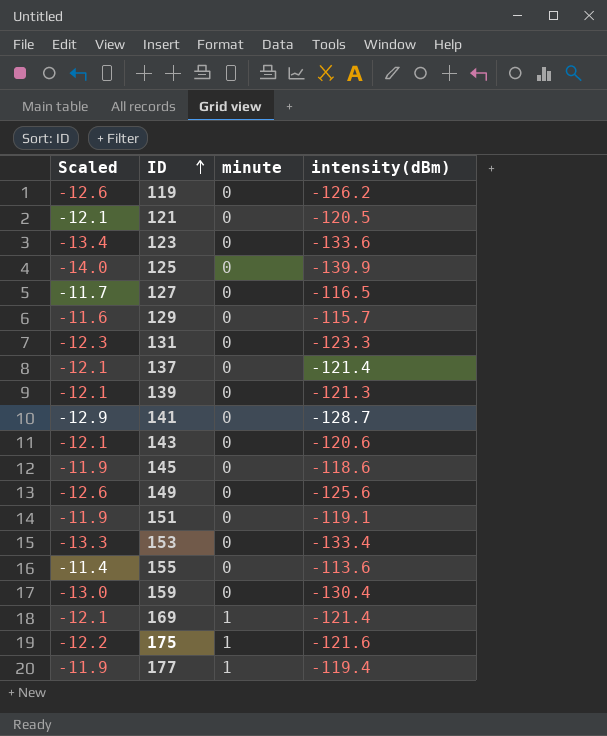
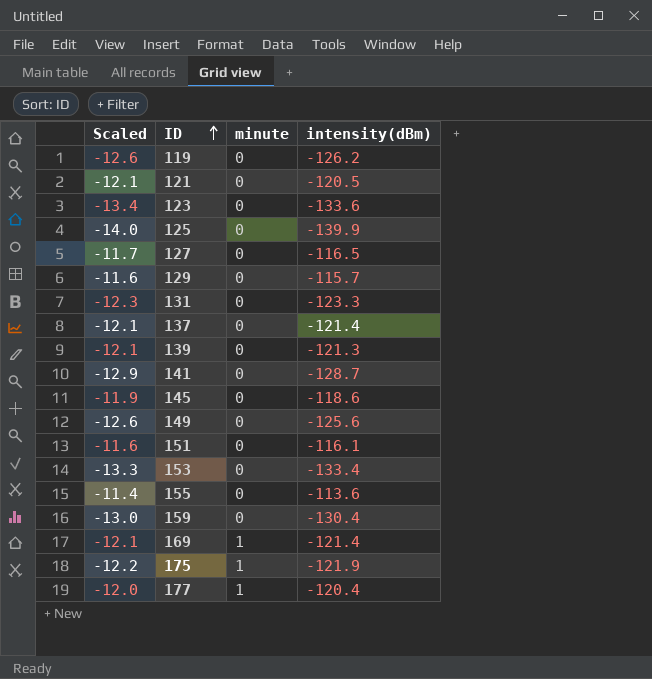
row 143: -12.1 | 0 | -120.6 -> none
151 | Scaled: -11.9 -> -11.6
151 | intensity(dBm): -119.1 -> -116.1
175 | intensity(dBm): -121.6 -> -121.9
177 | Scaled: -11.9 -> -12.0
177 | intensity(dBm): -119.4 -> -120.4

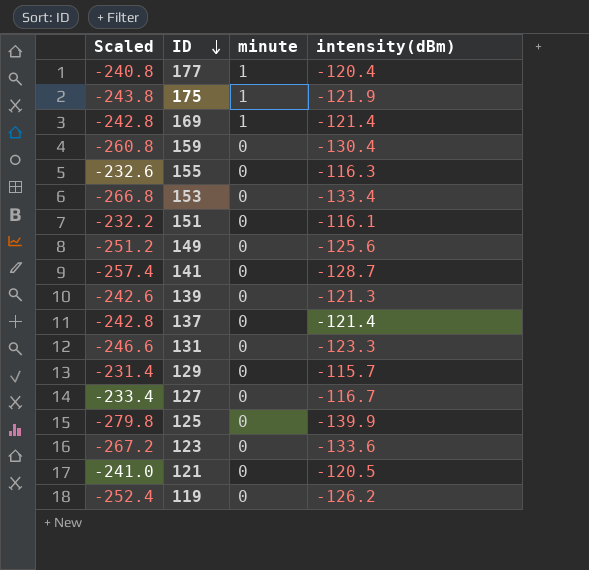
row order: ID ascending -> ID descending
column Scaled | formula: [intensity(dBm)] * 0.1 -> [intensity(dBm)] * 2
row 145: -11.9 | 0 | -118.6 -> none
155 | intensity(dBm): -113.6 -> -116.3
127 | intensity(dBm): -116.5 -> -116.7

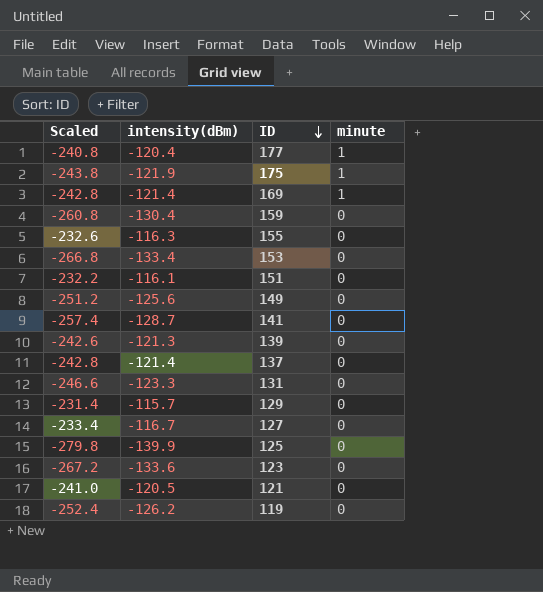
column intensity(dBm) | position: 4 -> 2

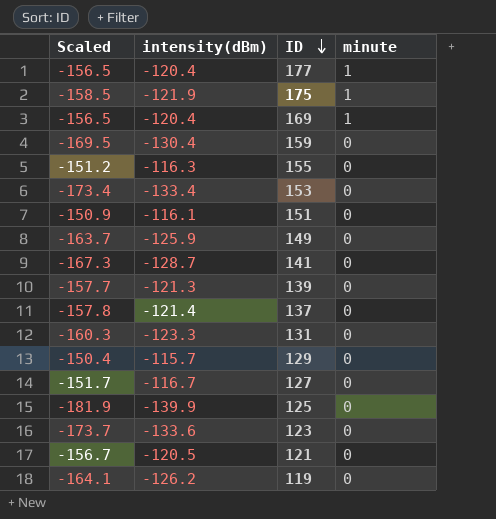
column Scaled | formula: [intensity(dBm)] * 2 -> [intensity(dBm)] * 1.3
169 | intensity(dBm): -121.4 -> -120.4
149 | intensity(dBm): -125.6 -> -125.9

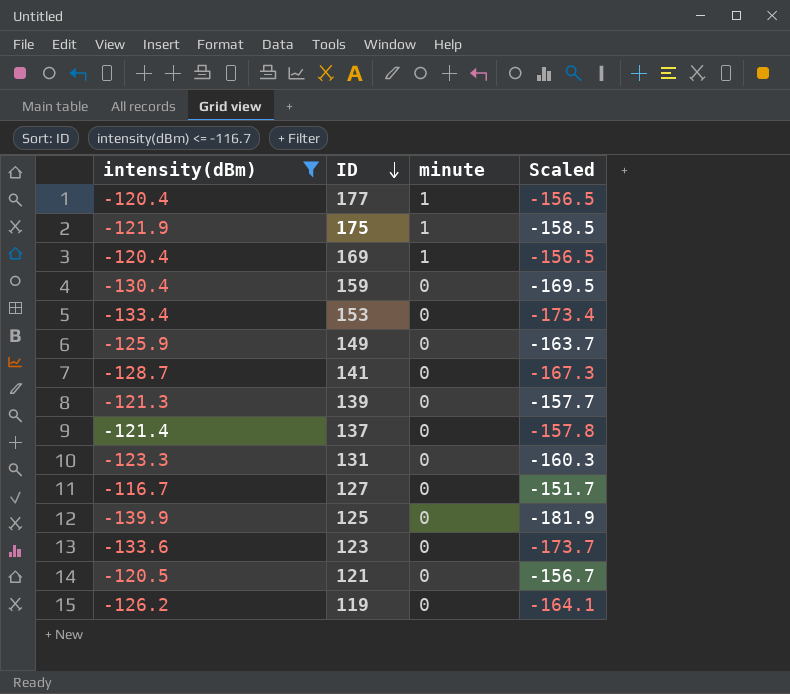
filter: none -> intensity(dBm) <= -116.7
column Scaled | position: 1 -> 4

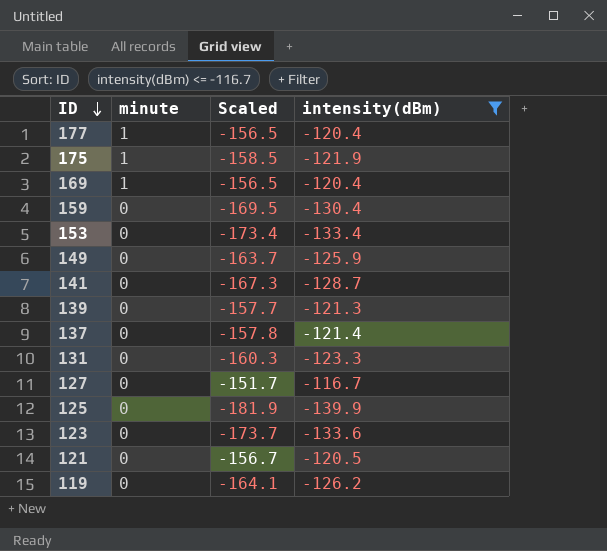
column intensity(dBm) | position: 1 -> 4

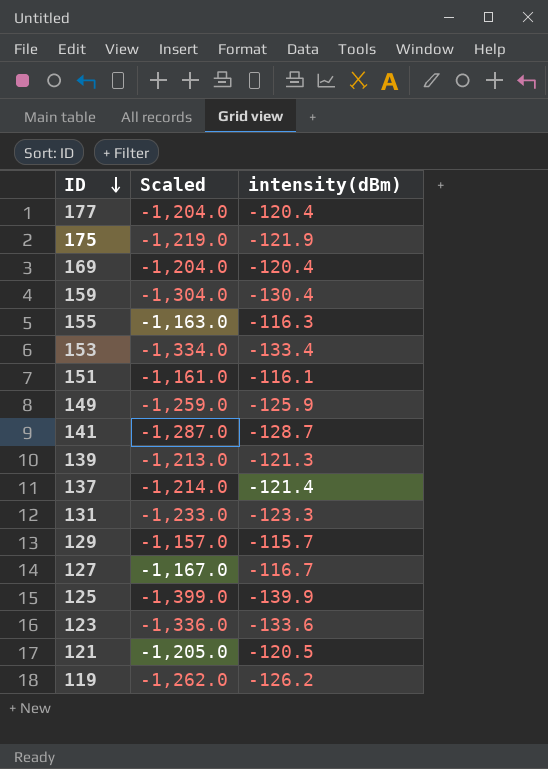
filter: intensity(dBm) <= -116.7 -> none
column minute | position: 2 -> none
column Scaled | formula: [intensity(dBm)] * 1.3 -> [intensity(dBm)] * 10

